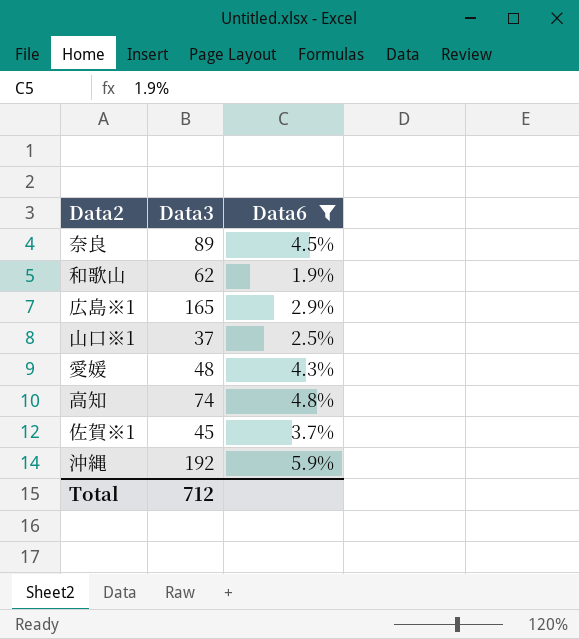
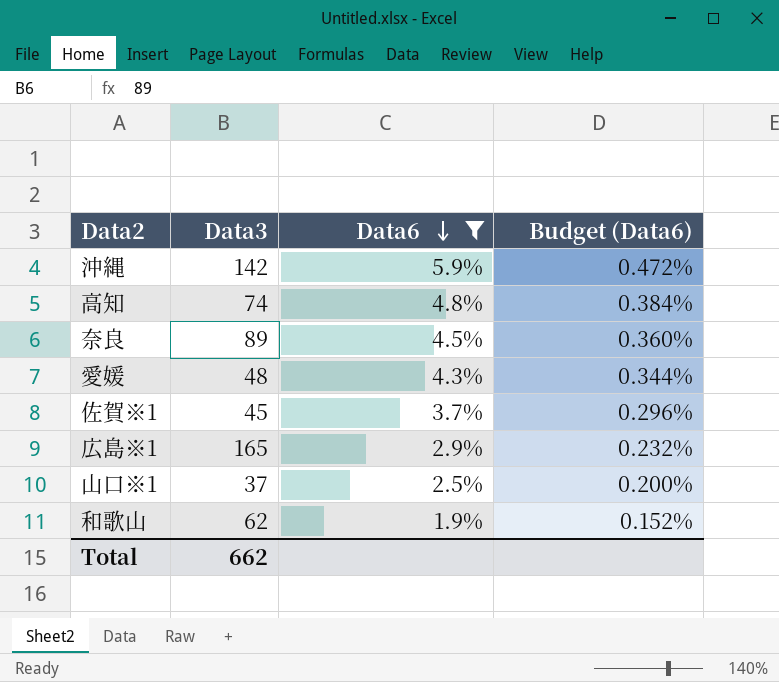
row order: none -> Data6 descending
column Budget (Data6) | formula: none -> [Data6] * 0.08
沖縄 | Data3: 192 -> 142
Total | Data3: 712 -> 662

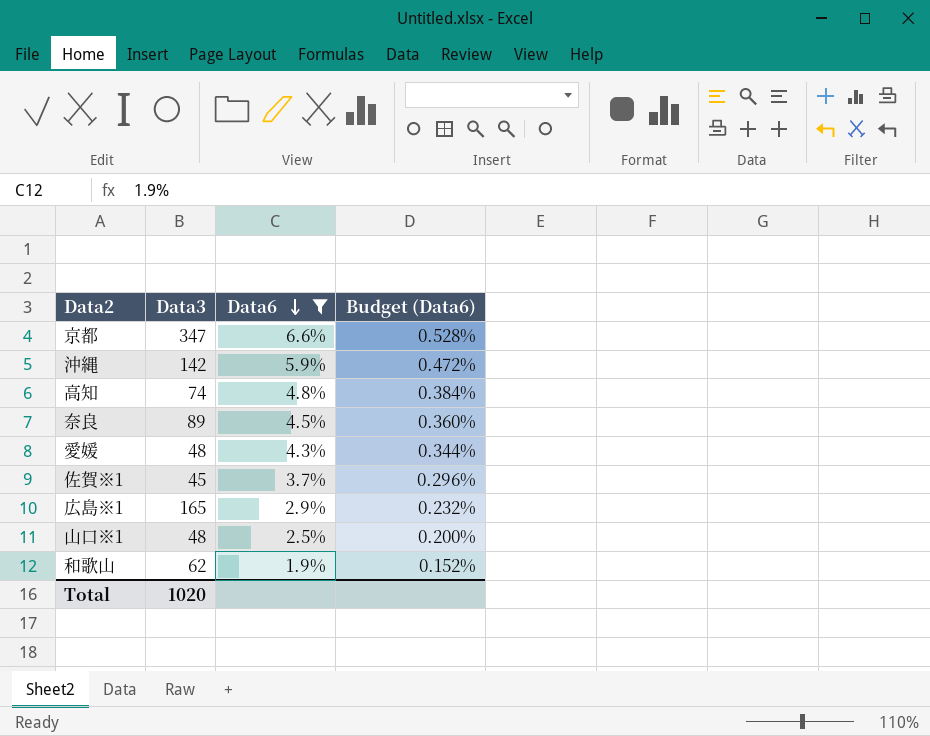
row 京都: none -> 347 | 6.6% | 0.528%
山口※1 | Data3: 37 -> 48
Total | Data3: 662 -> 1020

